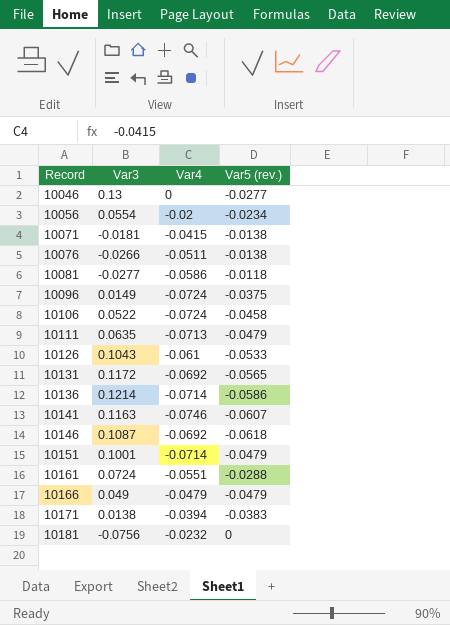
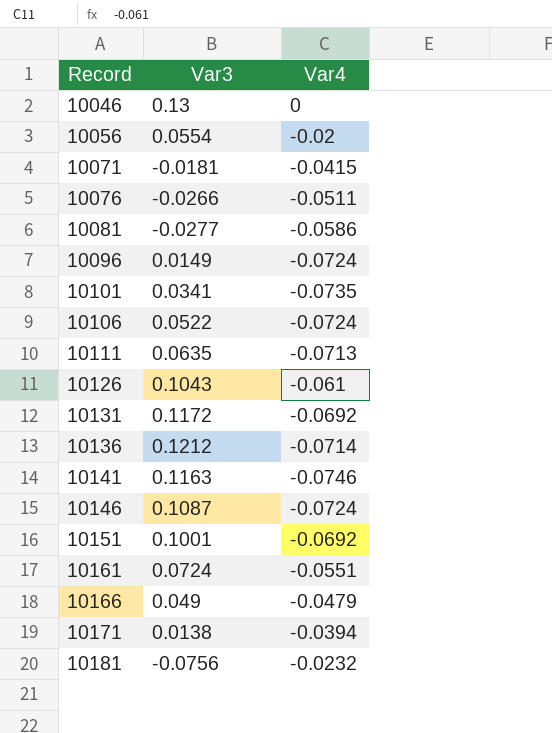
column Var5 (rev.) | position: 4 -> none
row 10101: none -> 0.0341 | -0.0735
10136 | Var3: 0.1214 -> 0.1212
10146 | Var4: -0.0692 -> -0.0724
10151 | Var4: -0.0714 -> -0.0692

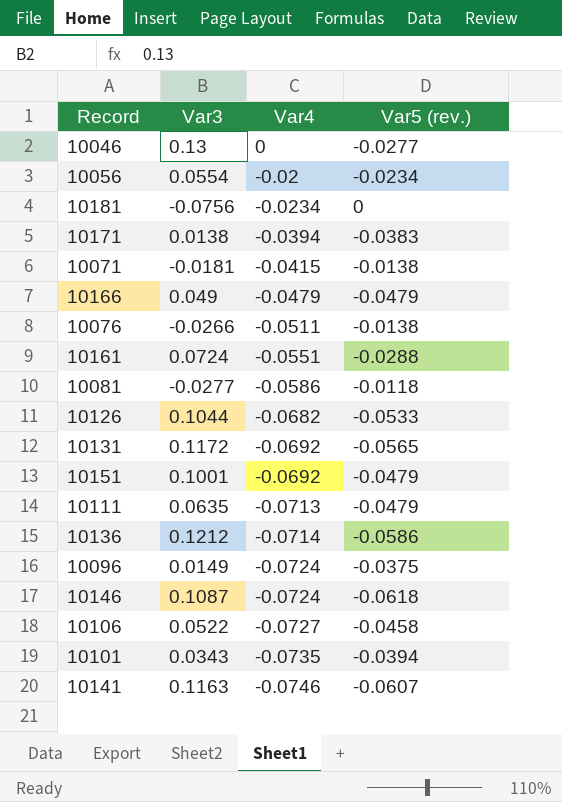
row order: Record ascending -> Var4 descending
column Var5 (rev.) | position: none -> 4
10181 | Var4: -0.0232 -> -0.0234
10126 | Var3: 0.1043 -> 0.1044
10126 | Var4: -0.061 -> -0.0682
10106 | Var4: -0.0724 -> -0.0727
10101 | Var3: 0.0341 -> 0.0343

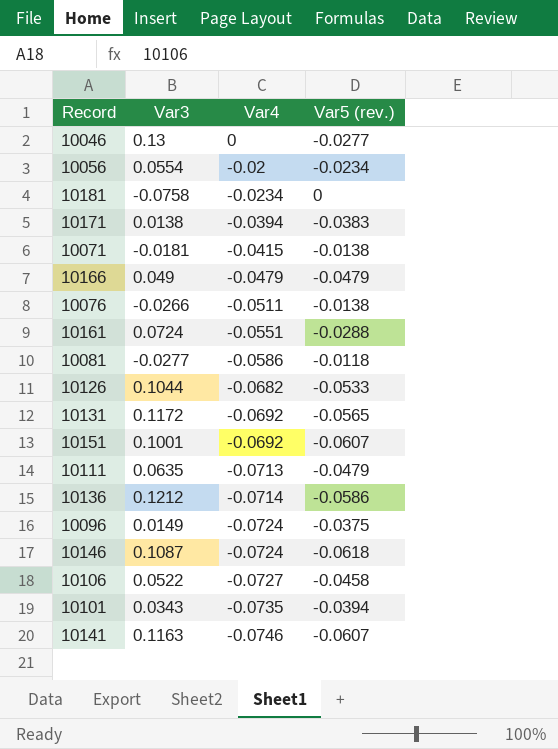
10181 | Var3: -0.0756 -> -0.0758
10151 | Var5 (rev.): -0.0479 -> -0.0607

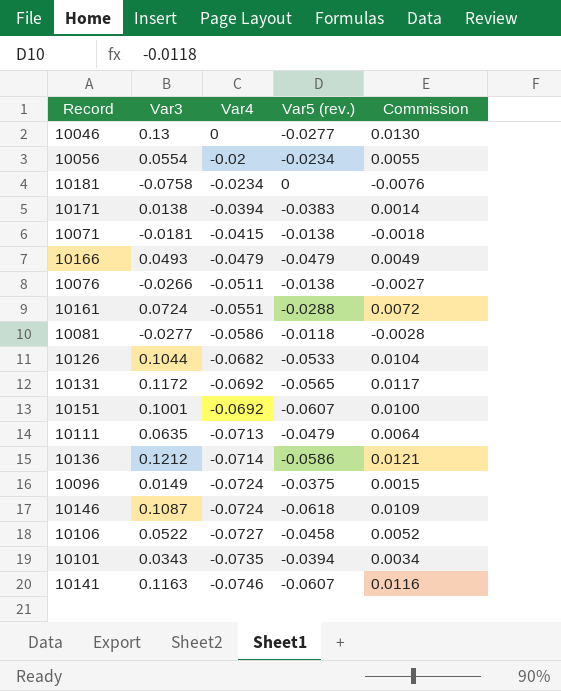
column Commission | formula: none -> [Var3] * 0.1
10166 | Var3: 0.049 -> 0.0493

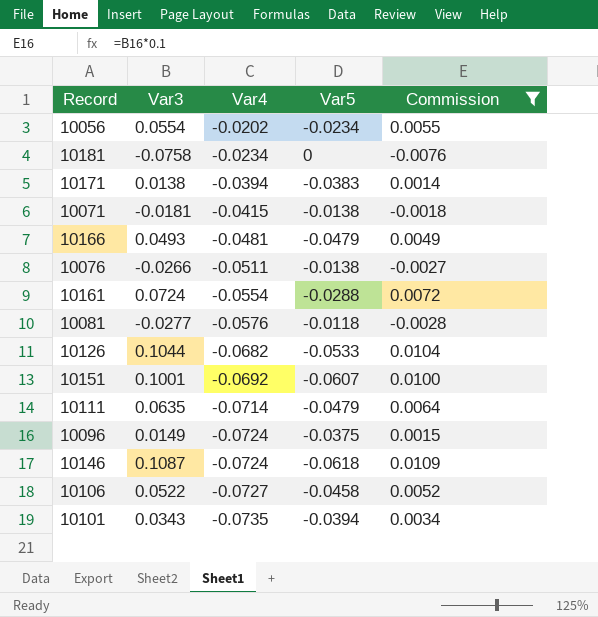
filter: none -> Commission <= 0.0109
column name: Var5 (rev.) -> Var5
10056 | Var4: -0.02 -> -0.0202
10166 | Var4: -0.0479 -> -0.0481
10161 | Var4: -0.0551 -> -0.0554
10081 | Var4: -0.0586 -> -0.0576
10111 | Var4: -0.0713 -> -0.0714

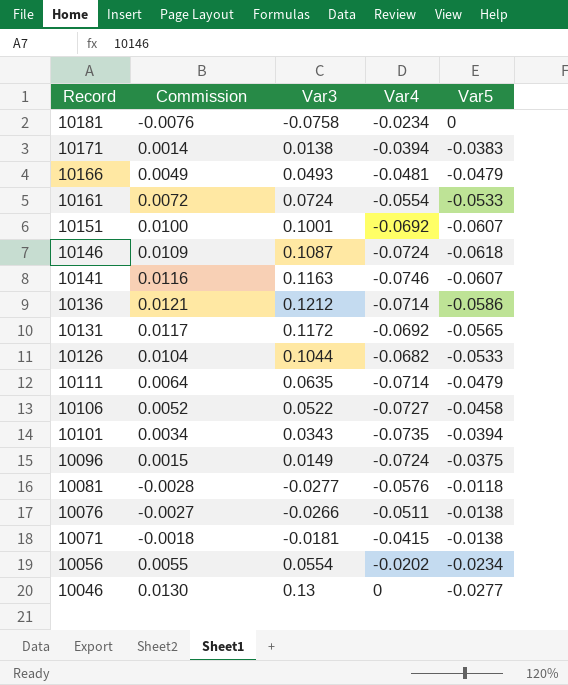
filter: Commission <= 0.0109 -> none
row order: Var4 descending -> Record descending
column Commission | position: 5 -> 2
10161 | Var5: -0.0288 -> -0.0533

